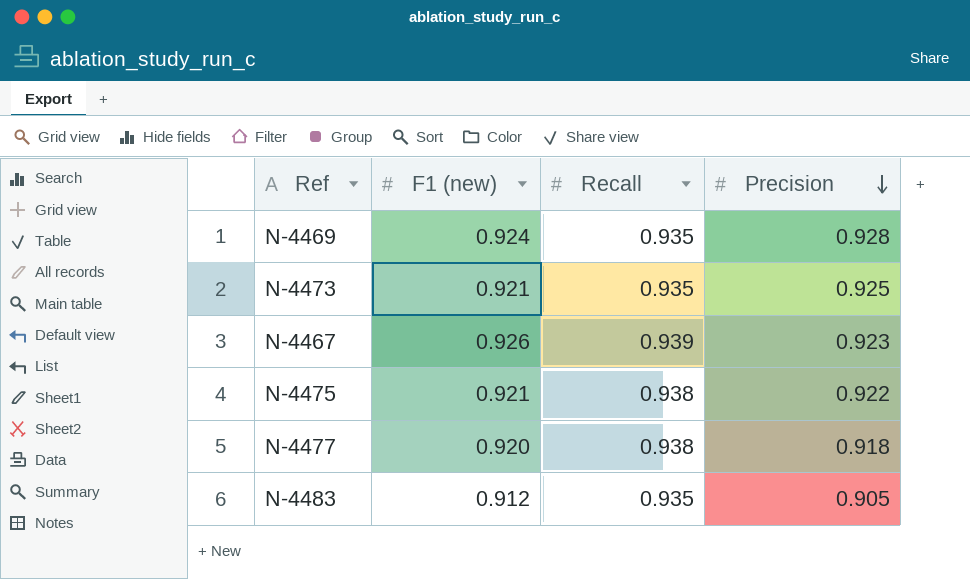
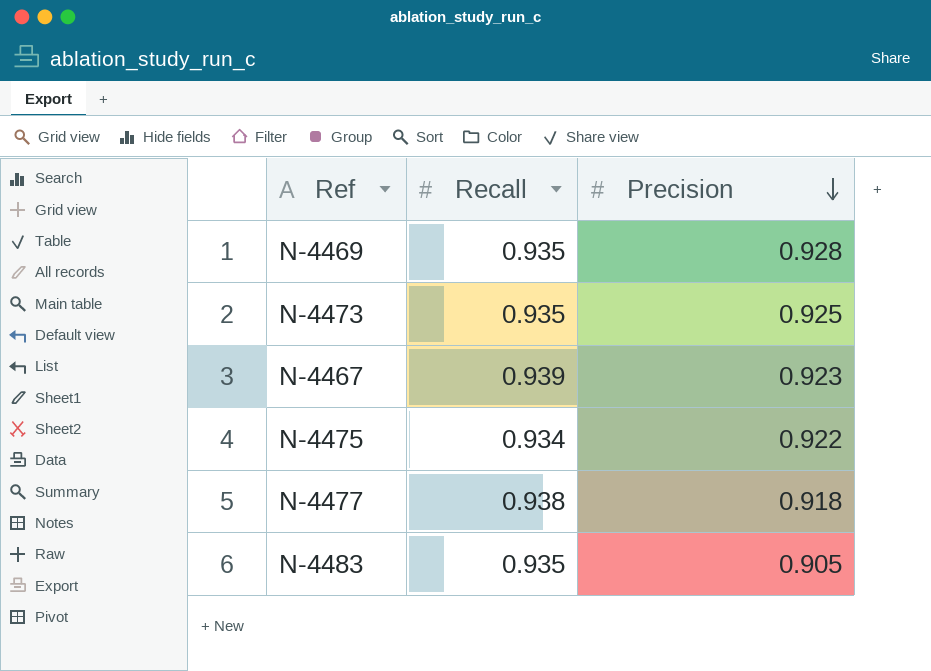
column F1 (new) | position: 2 -> none
N-4475 | Recall: 0.938 -> 0.934

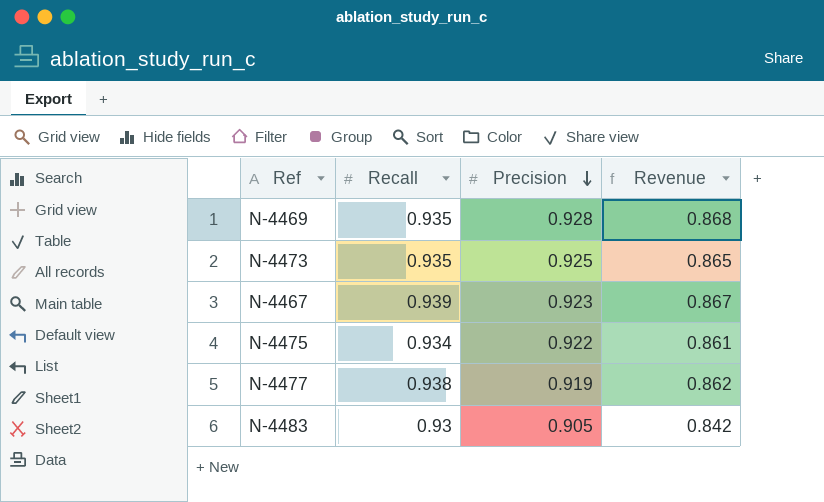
column Revenue | formula: none -> [Recall] * [Precision]
N-4477 | Precision: 0.918 -> 0.919
N-4483 | Recall: 0.935 -> 0.93

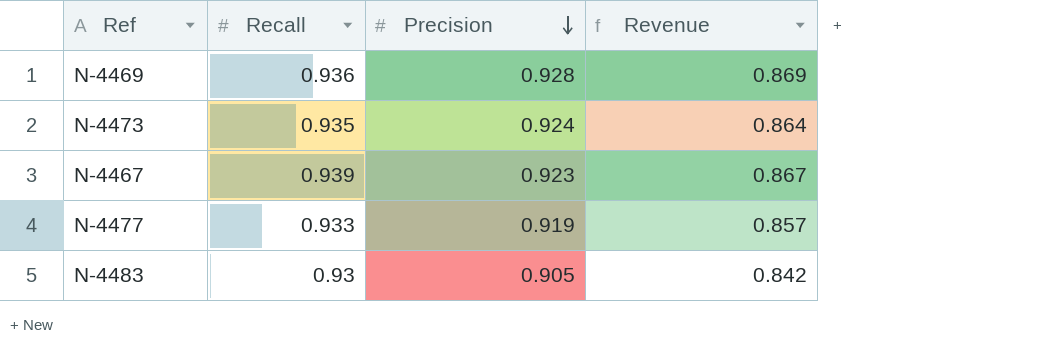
row N-4475: 0.934 | 0.922 | 0.861 -> none
N-4469 | Recall: 0.935 -> 0.936
N-4469 | Revenue: 0.868 -> 0.869
N-4473 | Precision: 0.925 -> 0.924
N-4473 | Revenue: 0.865 -> 0.864
N-4477 | Recall: 0.938 -> 0.933
N-4477 | Revenue: 0.862 -> 0.857

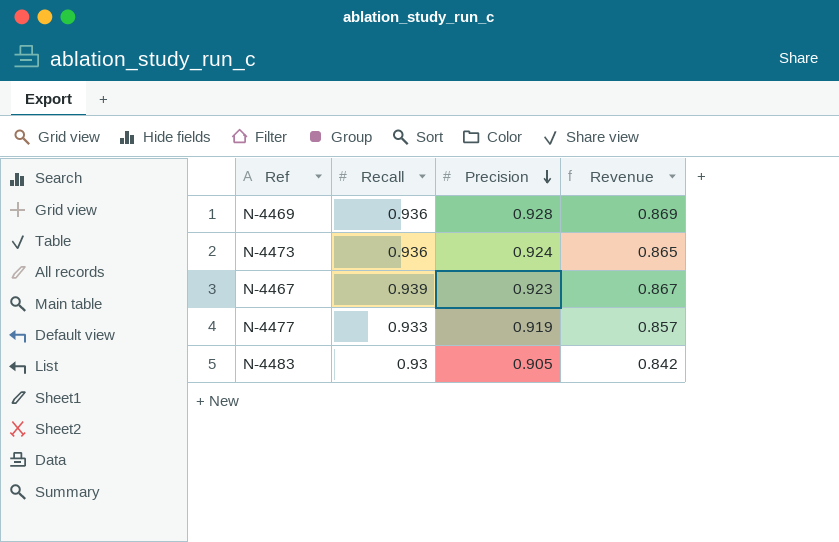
N-4473 | Recall: 0.935 -> 0.936
N-4473 | Revenue: 0.864 -> 0.865

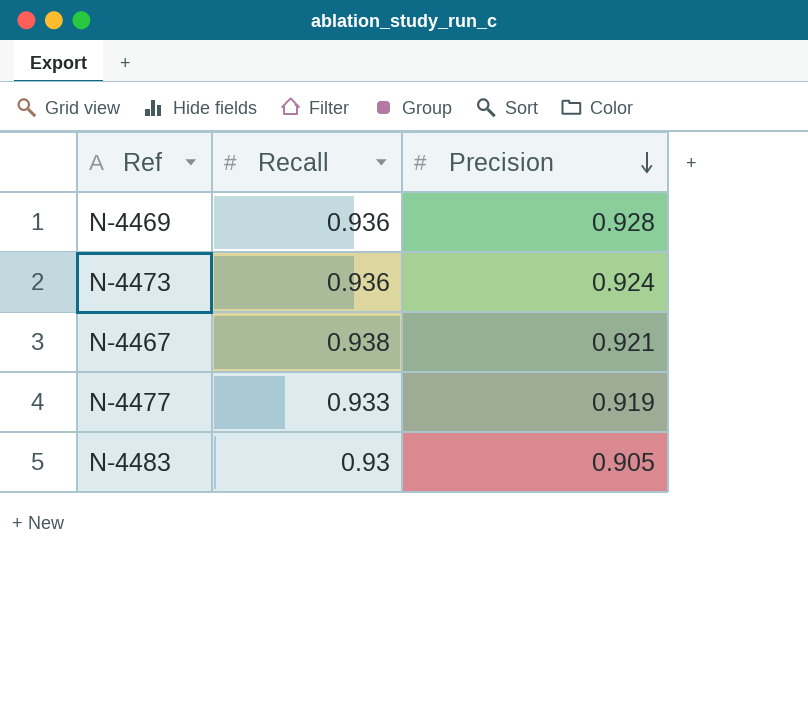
column Revenue | formula: [Recall] * [Precision] -> none
N-4467 | Recall: 0.939 -> 0.938
N-4467 | Precision: 0.923 -> 0.921

